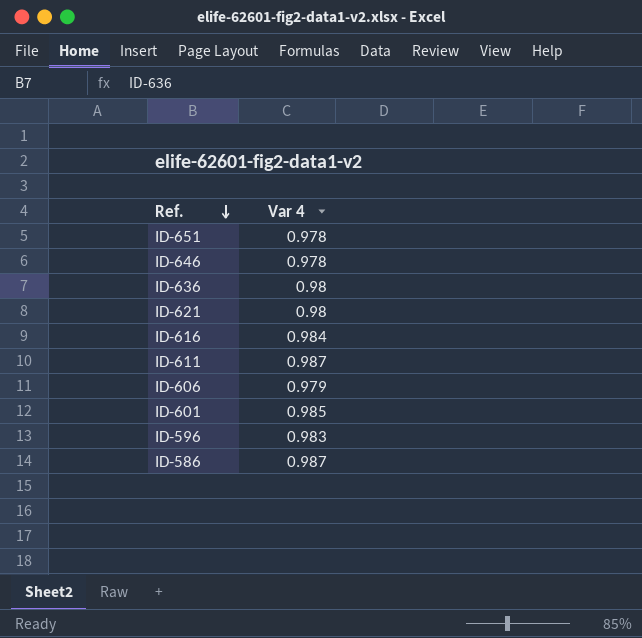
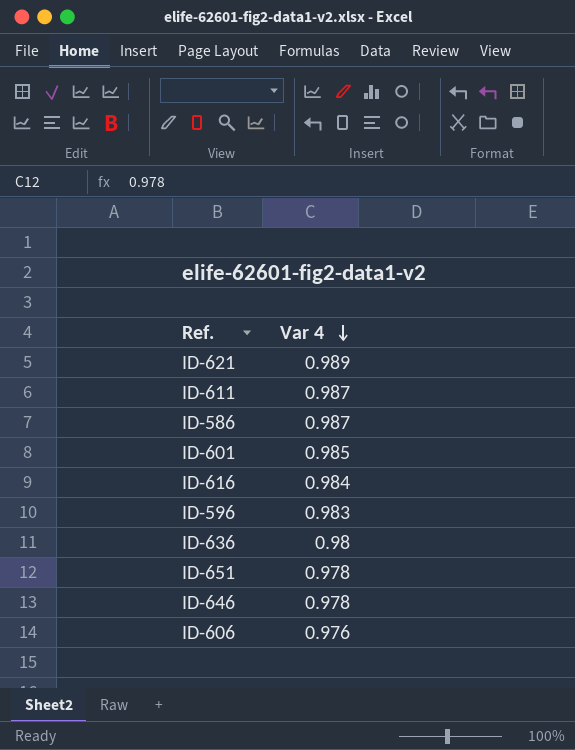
row order: Ref. descending -> Var 4 descending
ID-621 | Var 4: 0.98 -> 0.989
ID-606 | Var 4: 0.979 -> 0.976

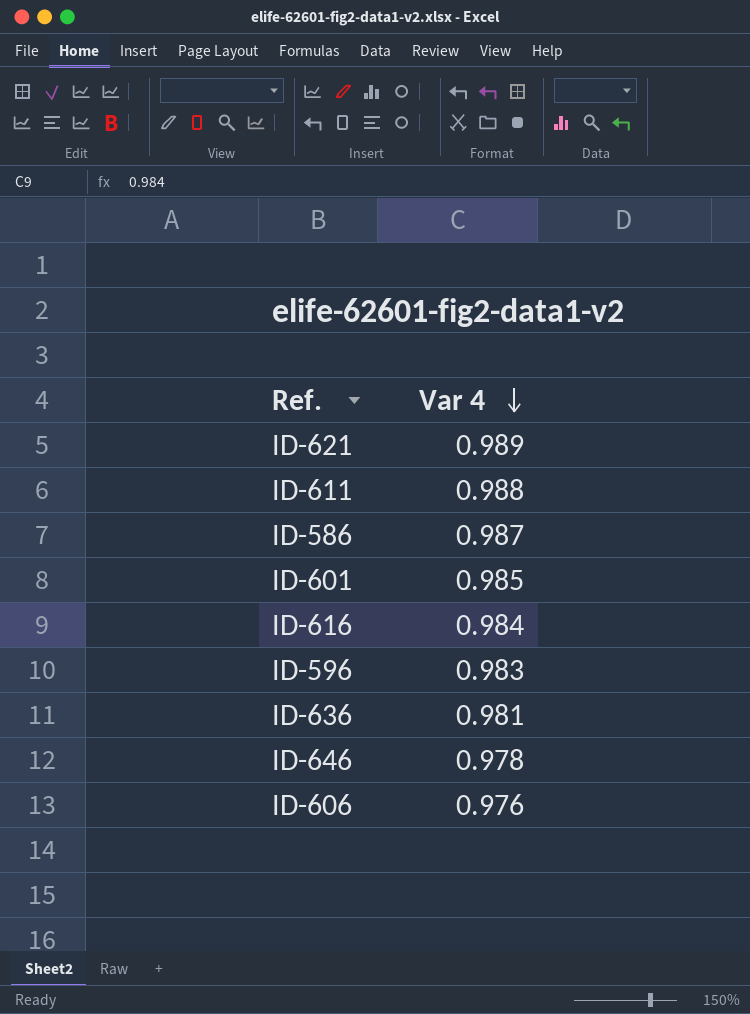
row ID-651: 0.978 -> none
ID-611 | Var 4: 0.987 -> 0.988
ID-636 | Var 4: 0.98 -> 0.981

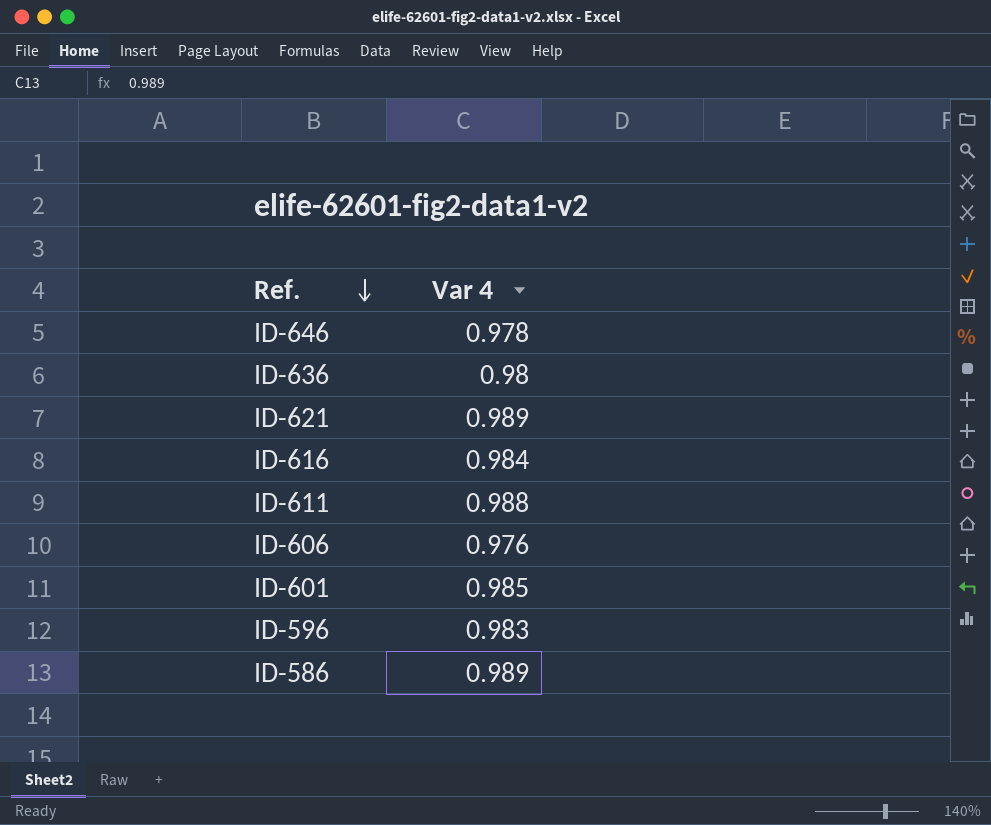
row order: Var 4 descending -> Ref. descending
ID-636 | Var 4: 0.981 -> 0.98
ID-586 | Var 4: 0.987 -> 0.989

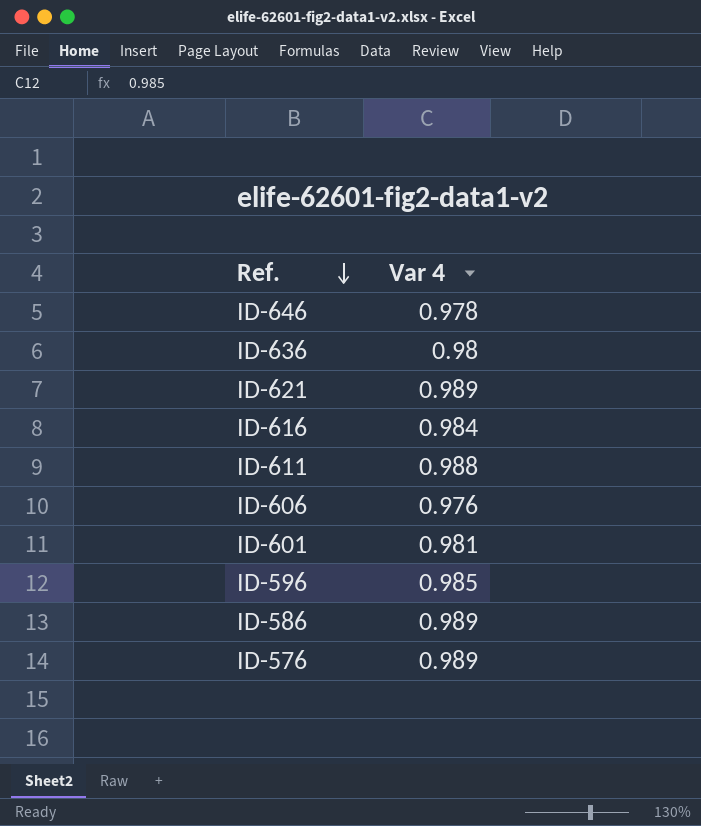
ID-601 | Var 4: 0.985 -> 0.981
ID-596 | Var 4: 0.983 -> 0.985
row ID-576: none -> 0.989

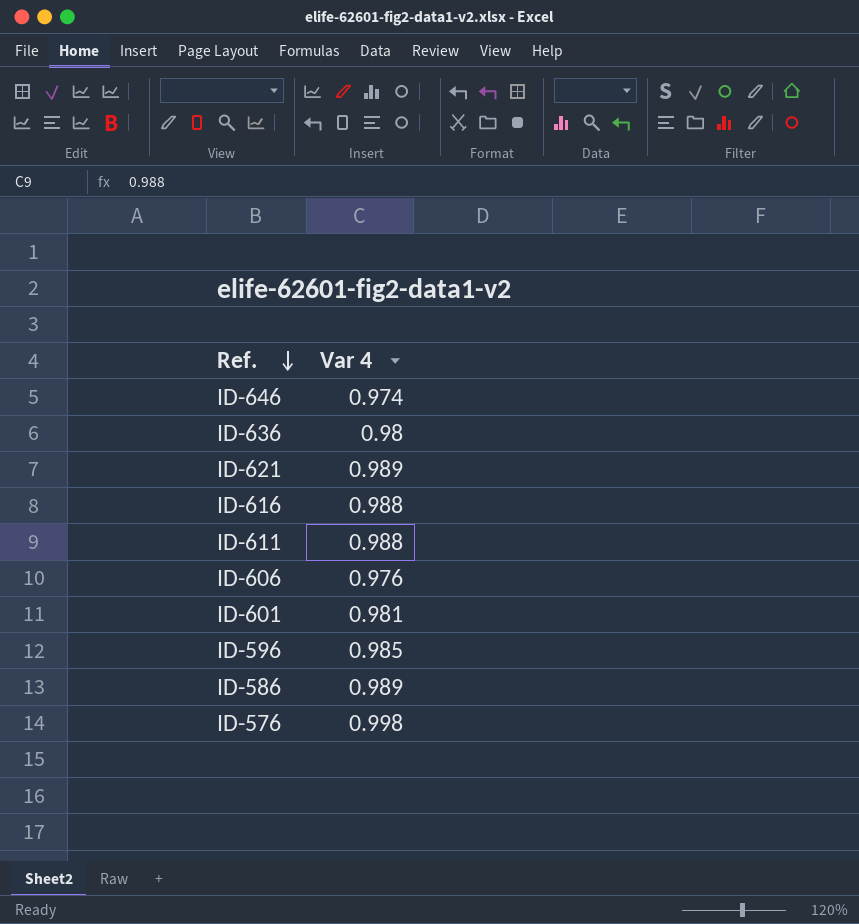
ID-646 | Var 4: 0.978 -> 0.974
ID-616 | Var 4: 0.984 -> 0.988
ID-576 | Var 4: 0.989 -> 0.998

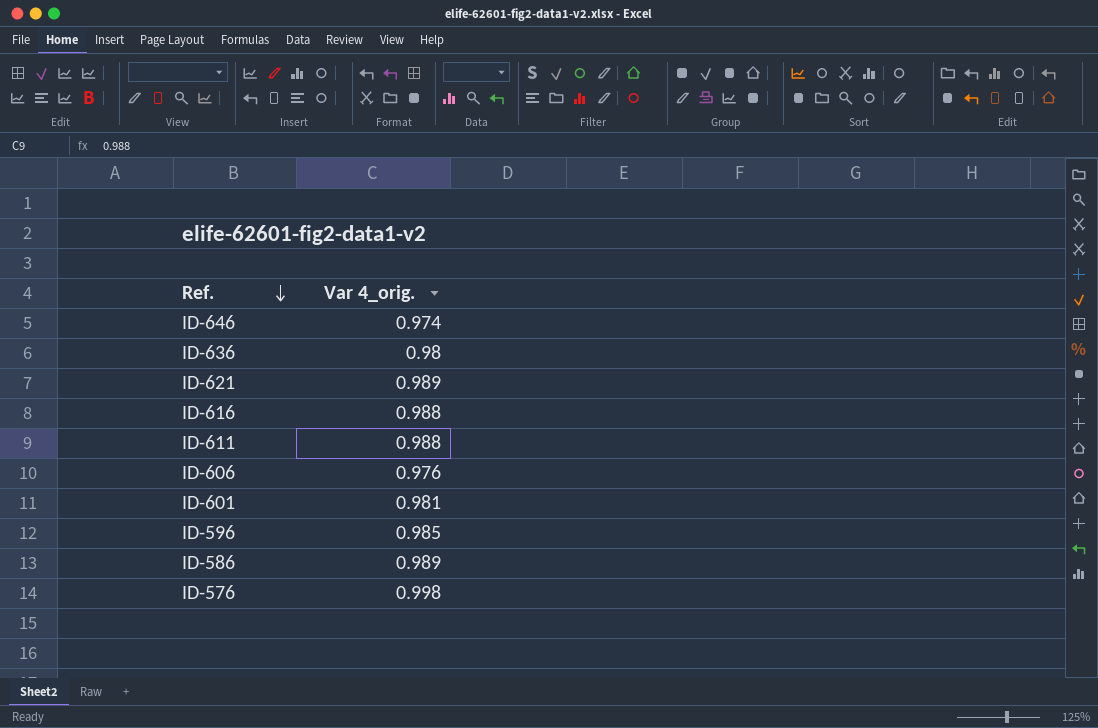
column name: Var 4 -> Var 4_orig.

